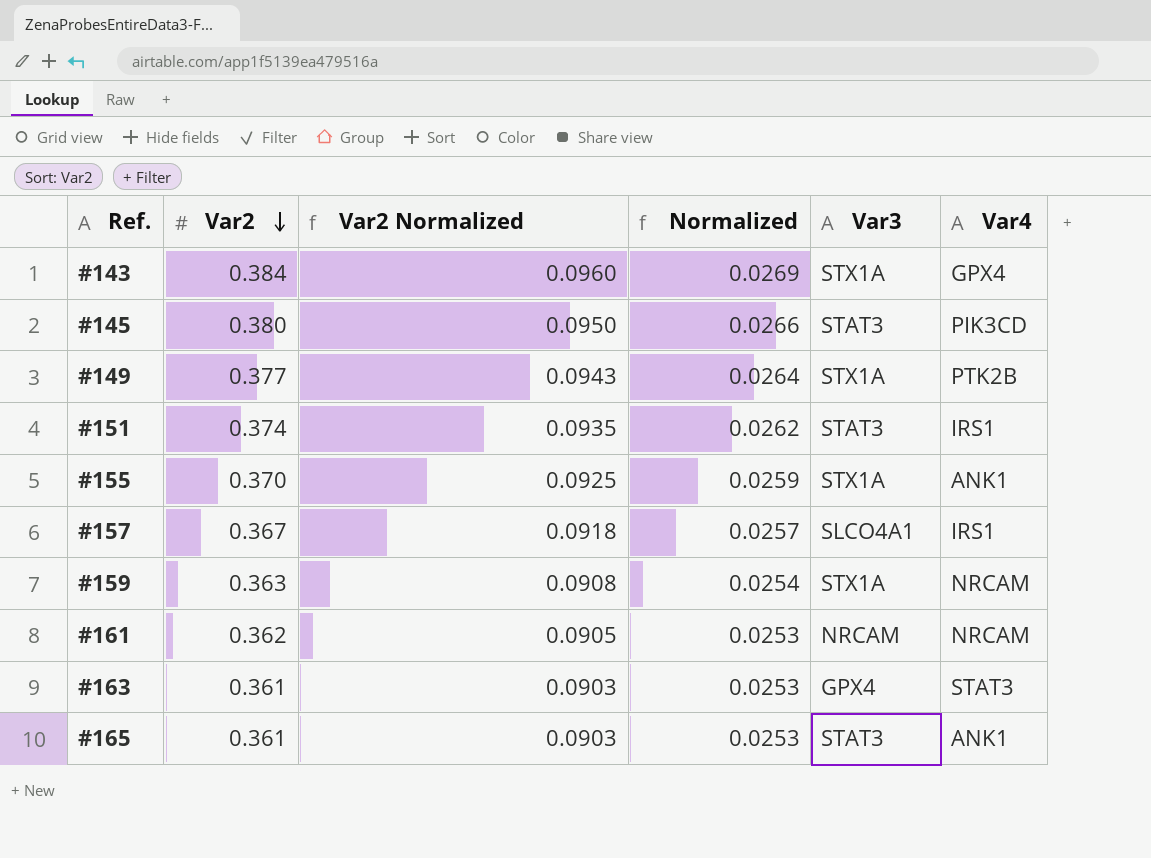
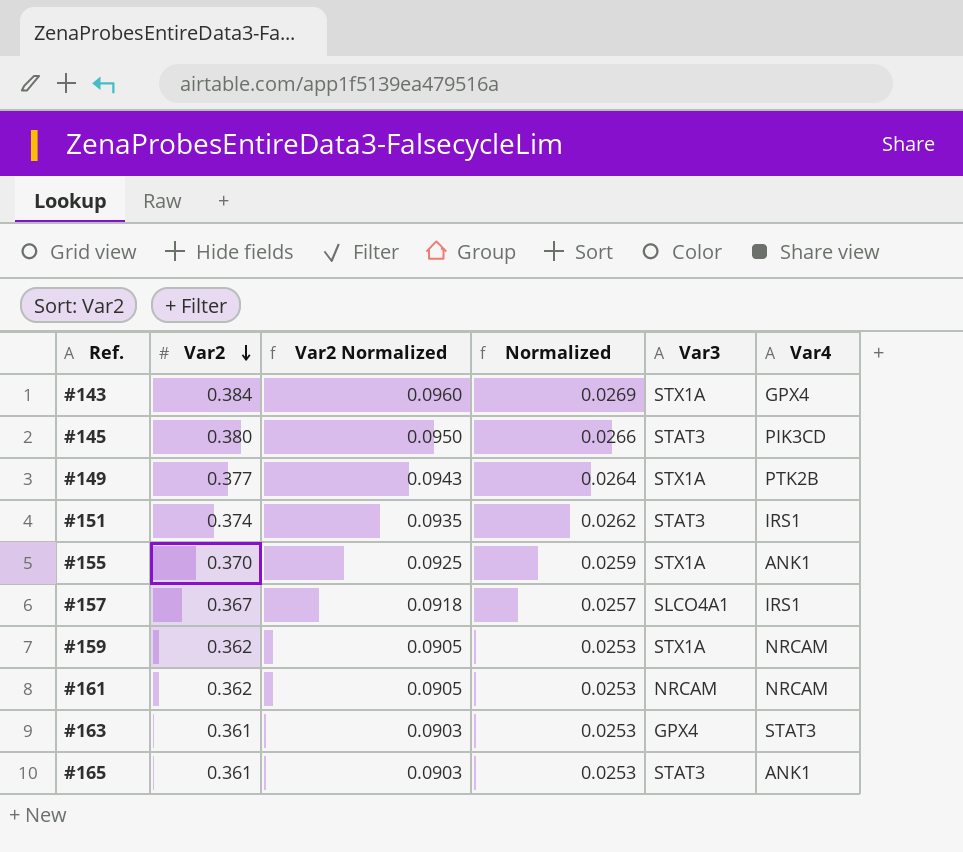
#159 | Var2: 0.363 -> 0.362
#159 | Var2 Normalized: 0.0908 -> 0.0905
#159 | Normalized: 0.0254 -> 0.0253

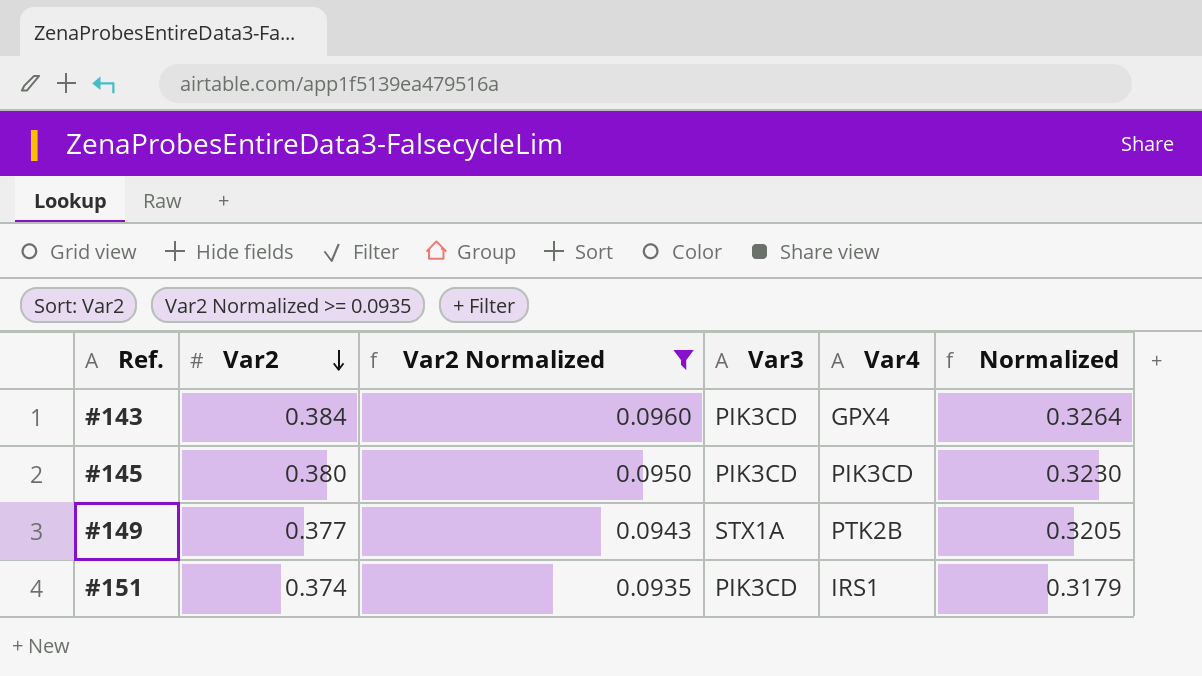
filter: none -> Var2 Normalized >= 0.0935
column Normalized | formula: [Var2] * 0.07 -> [Var2] * 0.85
column Normalized | position: 4 -> 6
#143 | Var3: STX1A -> PIK3CD
#145 | Var3: STAT3 -> PIK3CD
#151 | Var3: STAT3 -> PIK3CD

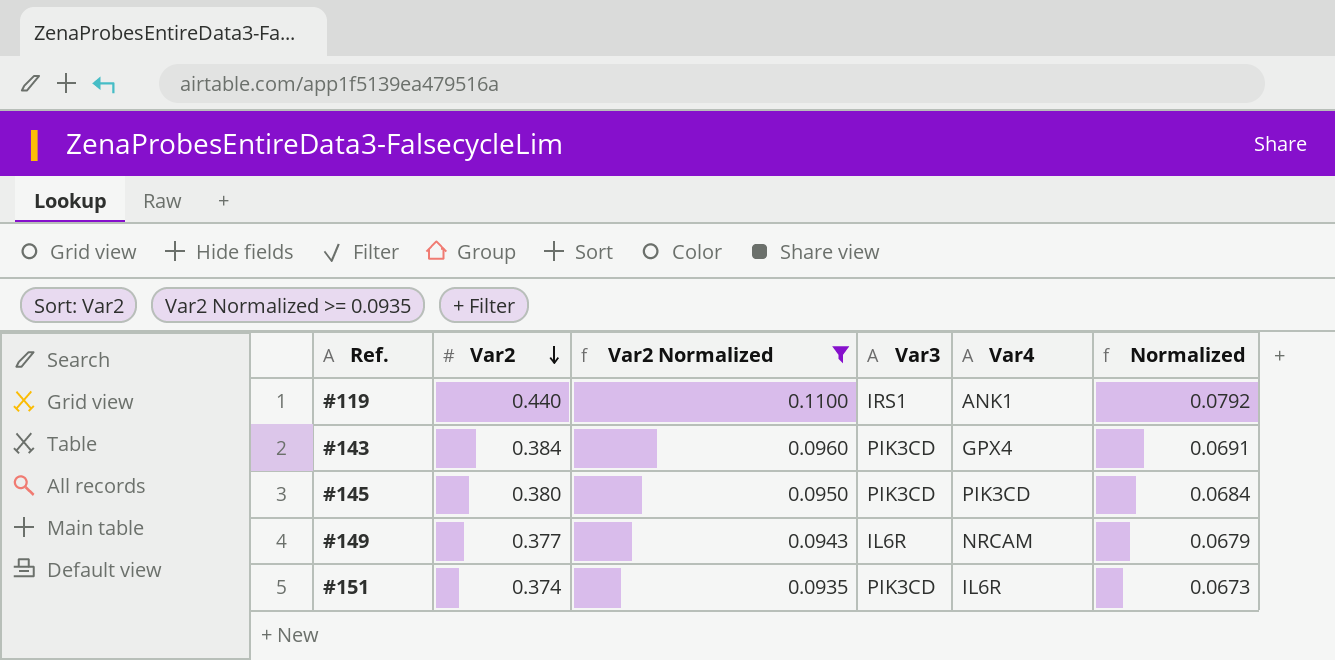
column Normalized | formula: [Var2] * 0.85 -> [Var2] * 0.18
row #119: none -> 0.440 | 0.1100 | IRS1 | ANK1 | 0.0792
#149 | Var3: STX1A -> IL6R
#149 | Var4: PTK2B -> NRCAM
#151 | Var4: IRS1 -> IL6R

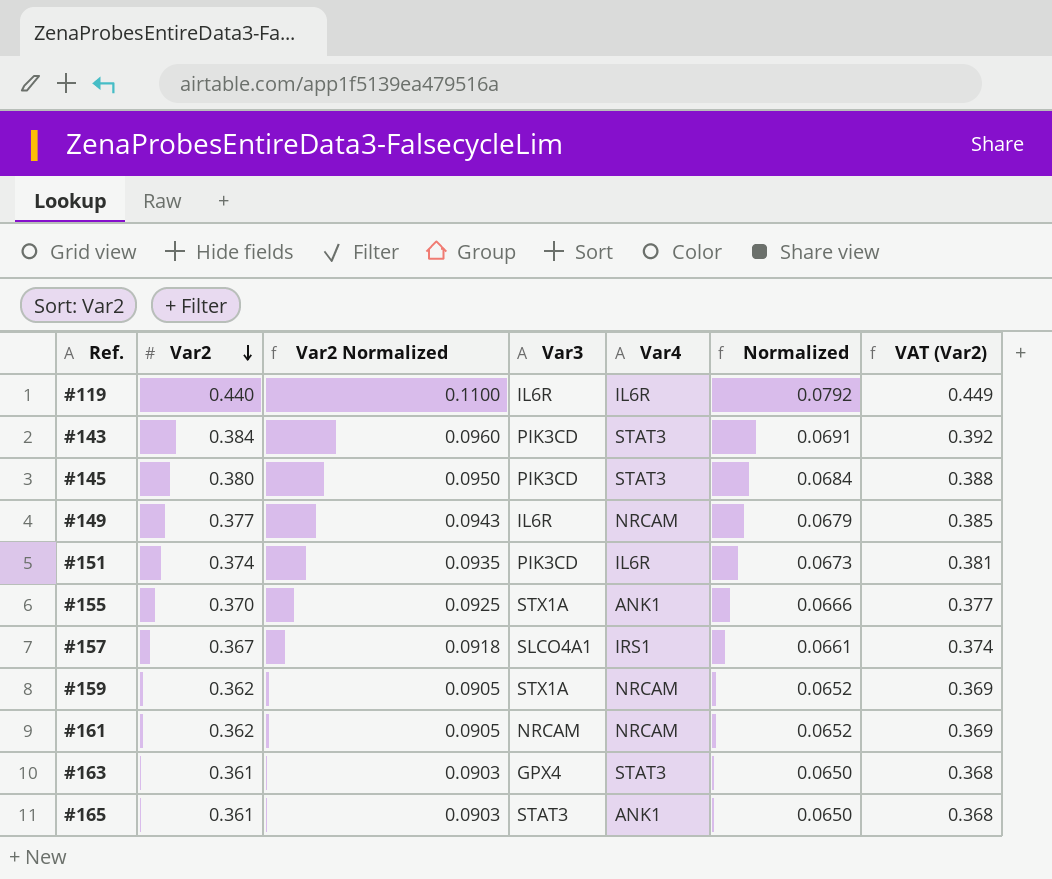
filter: Var2 Normalized >= 0.0935 -> none
column VAT (Var2) | formula: none -> [Var2] * 1.02
#119 | Var3: IRS1 -> IL6R
#119 | Var4: ANK1 -> IL6R
#143 | Var4: GPX4 -> STAT3
#145 | Var4: PIK3CD -> STAT3

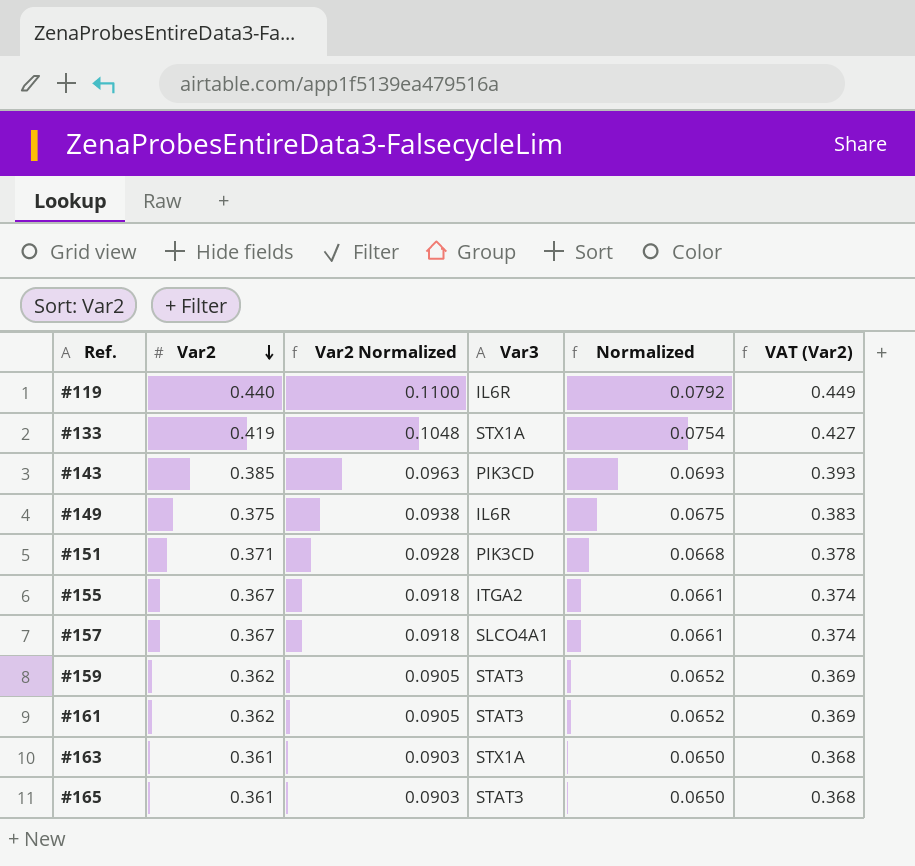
column Var4 | position: 5 -> none
row #145: 0.380 | 0.0950 | PIK3CD | STAT3 | 0.0684 | 0.388 -> none
row #133: none -> 0.419 | 0.1048 | STX1A | 0.0754 | 0.427
#143 | Var2: 0.384 -> 0.385
#143 | Var2 Normalized: 0.0960 -> 0.0963
#143 | Normalized: 0.0691 -> 0.0693
#143 | VAT (Var2): 0.392 -> 0.393
#149 | Var2: 0.377 -> 0.375
#149 | Var2 Normalized: 0.0943 -> 0.0938
#149 | Normalized: 0.0679 -> 0.0675
#149 | VAT (Var2): 0.385 -> 0.383
#151 | Var2: 0.374 -> 0.371
#151 | Var2 Normalized: 0.0935 -> 0.0928
#151 | Normalized: 0.0673 -> 0.0668
#151 | VAT (Var2): 0.381 -> 0.378
#155 | Var2: 0.370 -> 0.367
#155 | Var2 Normalized: 0.0925 -> 0.0918
#155 | Var3: STX1A -> ITGA2
#155 | Normalized: 0.0666 -> 0.0661
#155 | VAT (Var2): 0.377 -> 0.374
#159 | Var3: STX1A -> STAT3
#161 | Var3: NRCAM -> STAT3
#163 | Var3: GPX4 -> STX1A

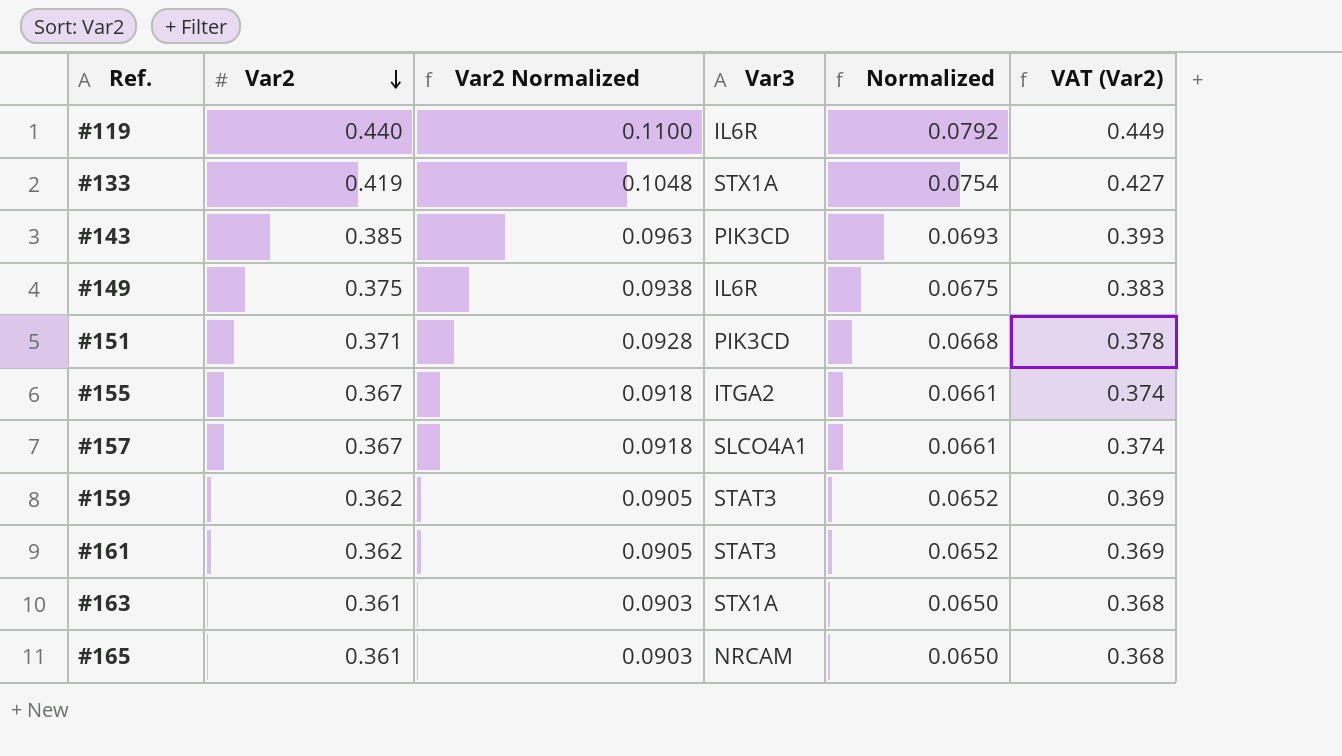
#165 | Var3: STAT3 -> NRCAM

